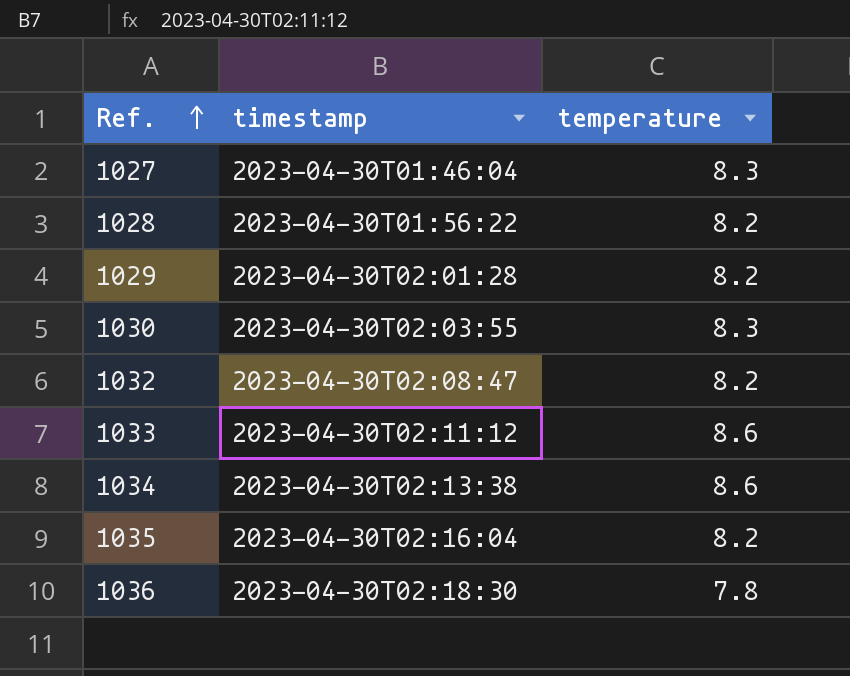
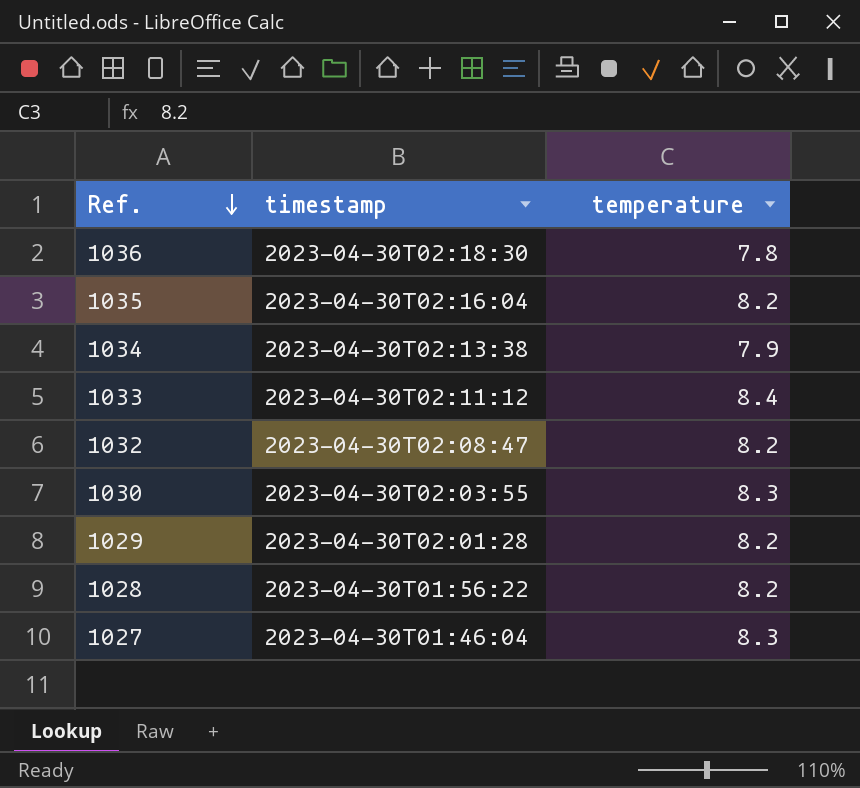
row order: Ref. ascending -> Ref. descending
1034 | temperature: 8.6 -> 7.9
1033 | temperature: 8.6 -> 8.4

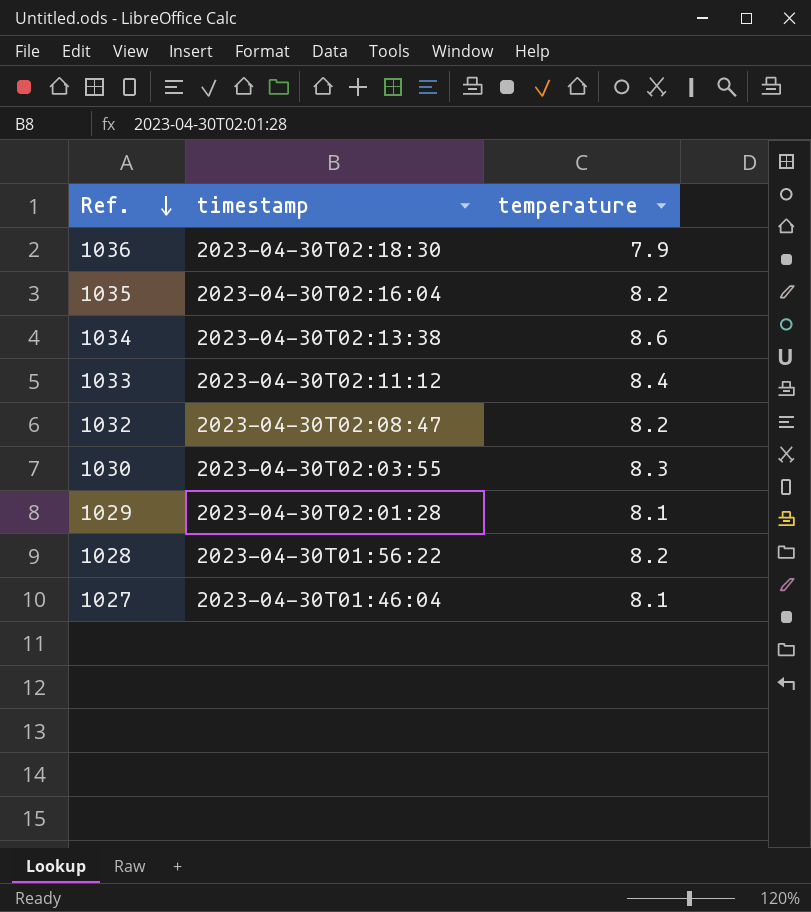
1036 | temperature: 7.8 -> 7.9
1034 | temperature: 7.9 -> 8.6
1029 | temperature: 8.2 -> 8.1
1027 | temperature: 8.3 -> 8.1

